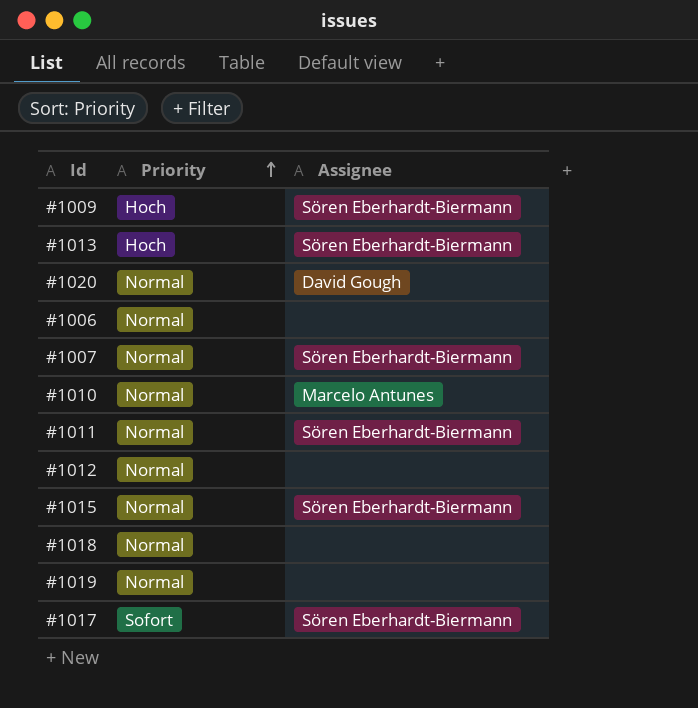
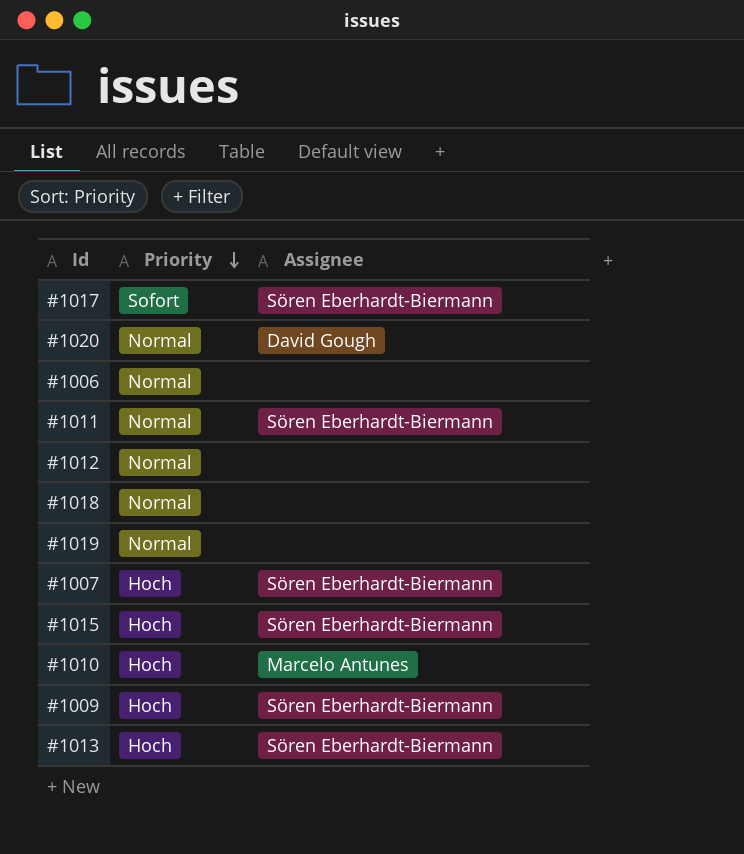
row order: Priority ascending -> Priority descending
#1007 | Priority: Normal -> Hoch
#1015 | Priority: Normal -> Hoch
#1010 | Priority: Normal -> Hoch

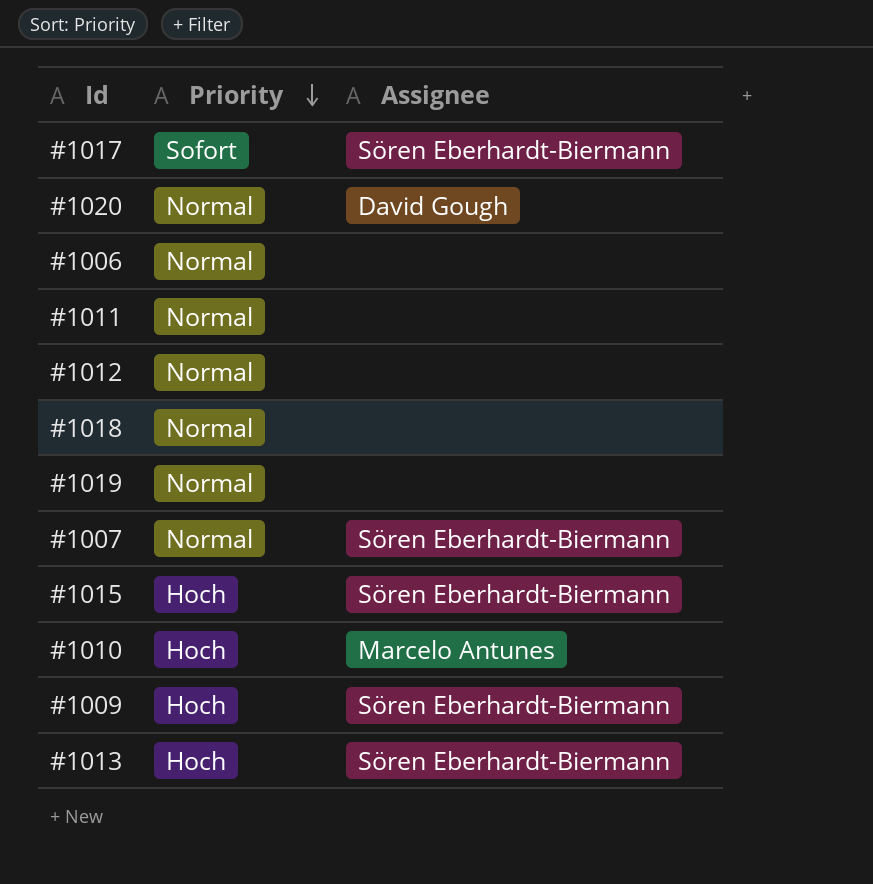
#1011 | Assignee: Sören Eberhardt-Biermann -> none
#1007 | Priority: Hoch -> Normal

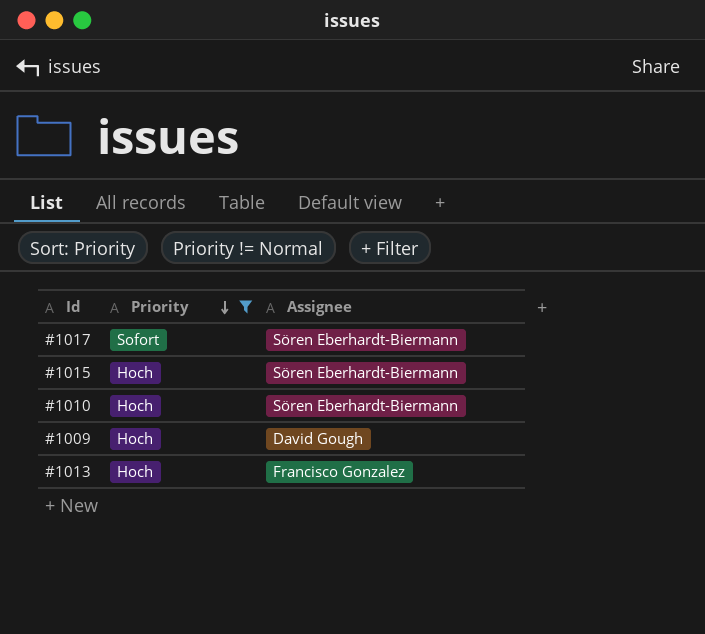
filter: none -> Priority != Normal
#1010 | Assignee: Marcelo Antunes -> Sören Eberhardt-Biermann
#1009 | Assignee: Sören Eberhardt-Biermann -> David Gough
#1013 | Assignee: Sören Eberhardt-Biermann -> Francisco Gonzalez

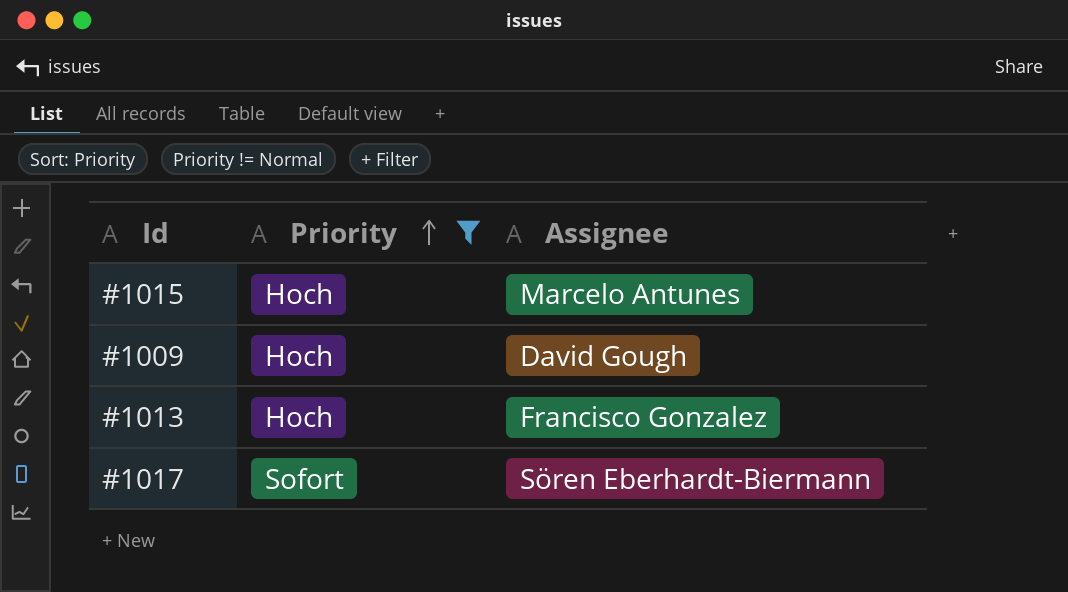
row order: Priority descending -> Priority ascending
row #1010: Hoch | Sören Eberhardt-Biermann -> none
#1015 | Assignee: Sören Eberhardt-Biermann -> Marcelo Antunes

